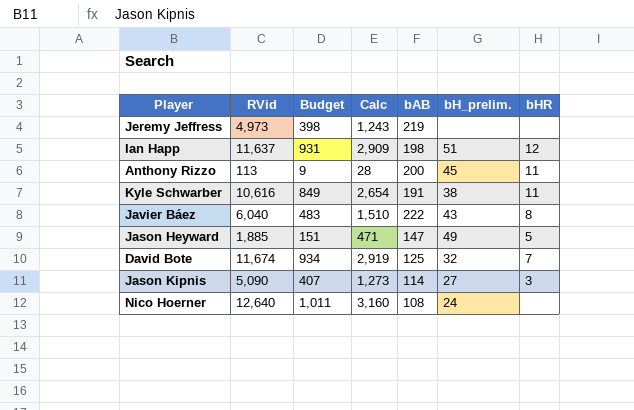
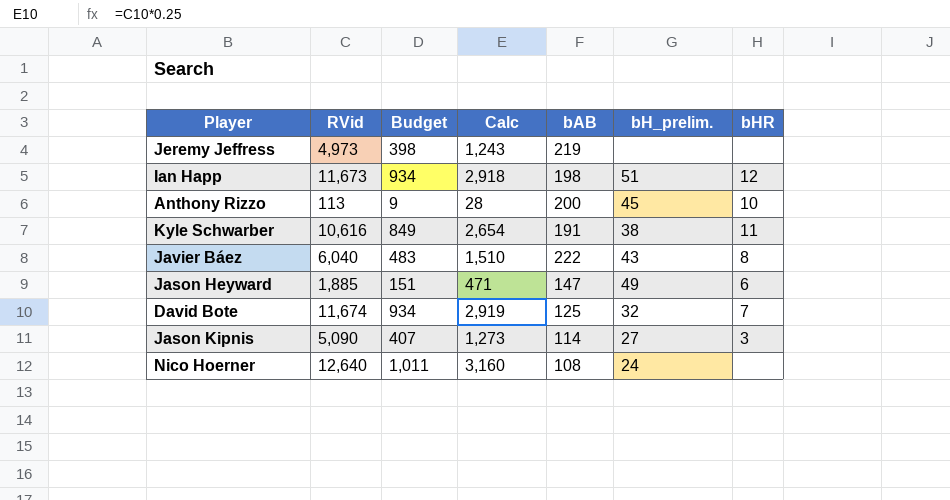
Ian Happ | RVid: 11,637 -> 11,673
Ian Happ | Budget: 931 -> 934
Ian Happ | Calc: 2,909 -> 2,918
Anthony Rizzo | bHR: 11 -> 10
Jason Heyward | bHR: 5 -> 6

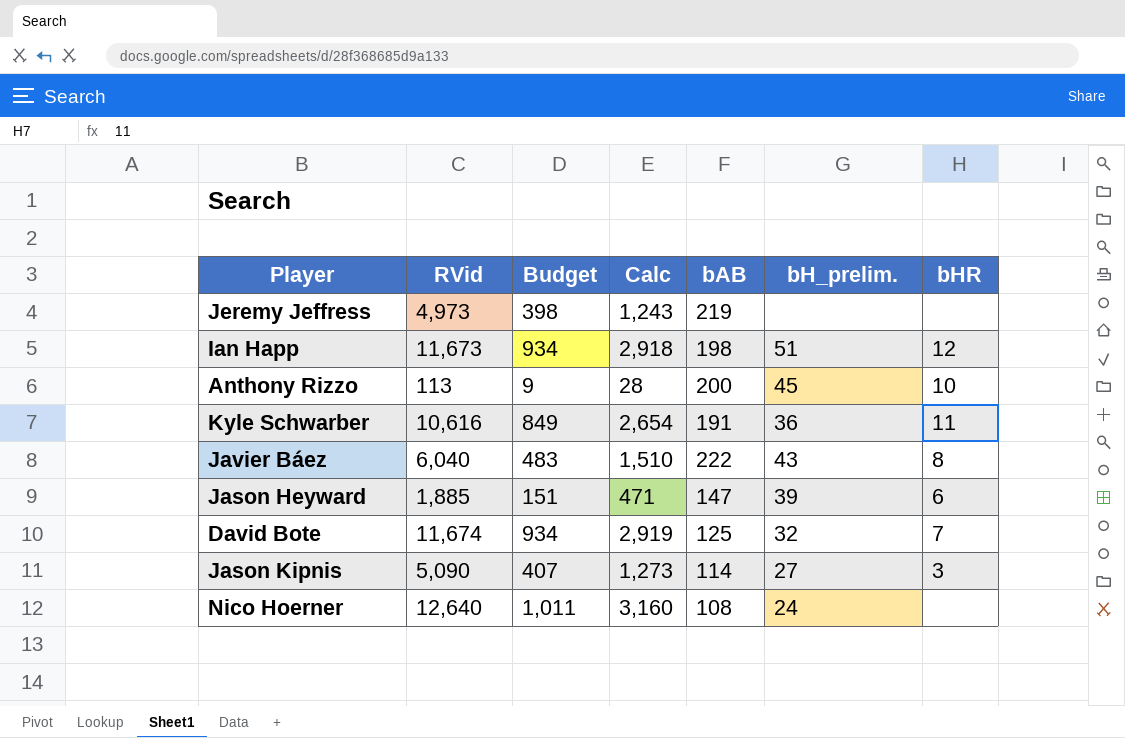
Kyle Schwarber | bH_prelim.: 38 -> 36
Jason Heyward | bH_prelim.: 49 -> 39

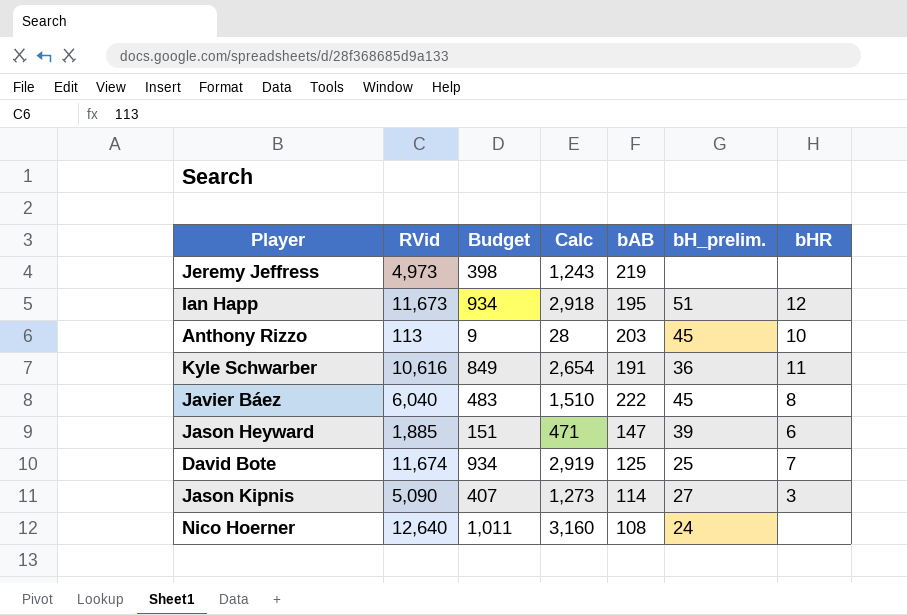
Ian Happ | bAB: 198 -> 195
Anthony Rizzo | bAB: 200 -> 203
Javier Báez | bH_prelim.: 43 -> 45
David Bote | bH_prelim.: 32 -> 25

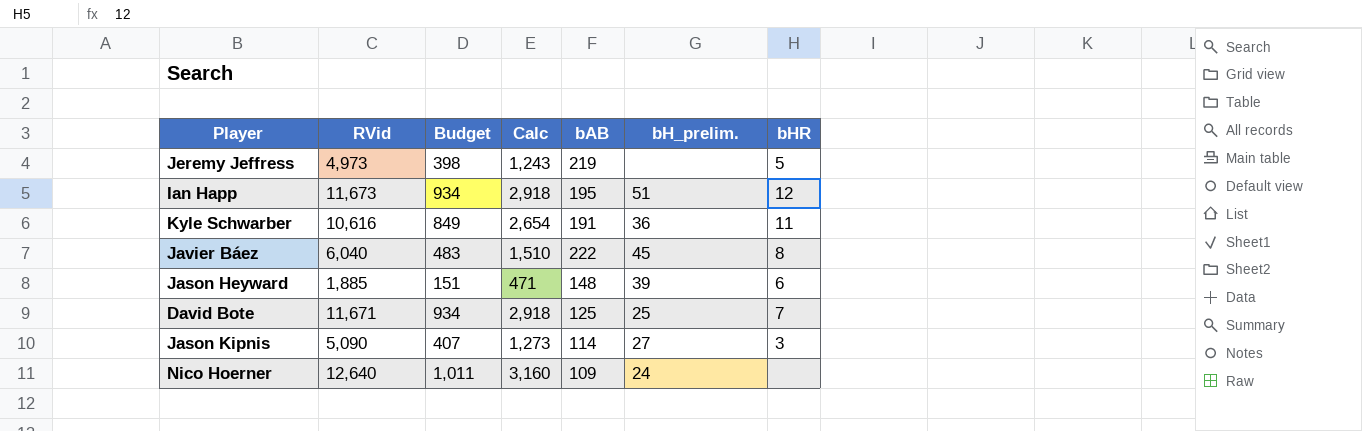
row Anthony Rizzo: 113 | 9 | 28 | 203 | 45 | 10 -> none
Jeremy Jeffress | bHR: none -> 5
Jason Heyward | bAB: 147 -> 148
David Bote | RVid: 11,674 -> 11,671
David Bote | Calc: 2,919 -> 2,918
Nico Hoerner | bAB: 108 -> 109

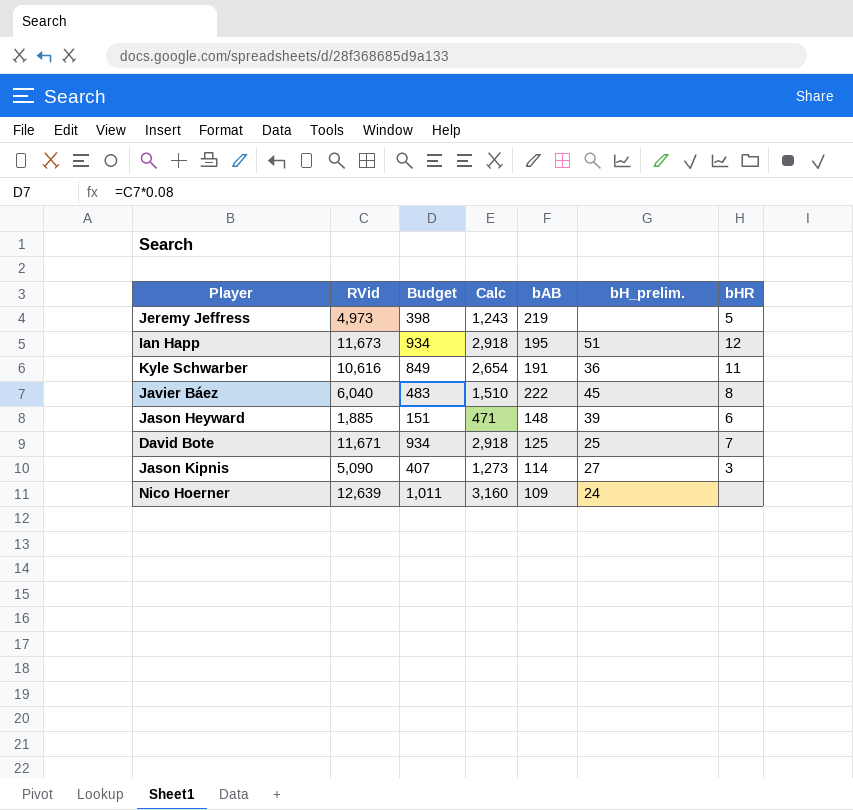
Nico Hoerner | RVid: 12,640 -> 12,639

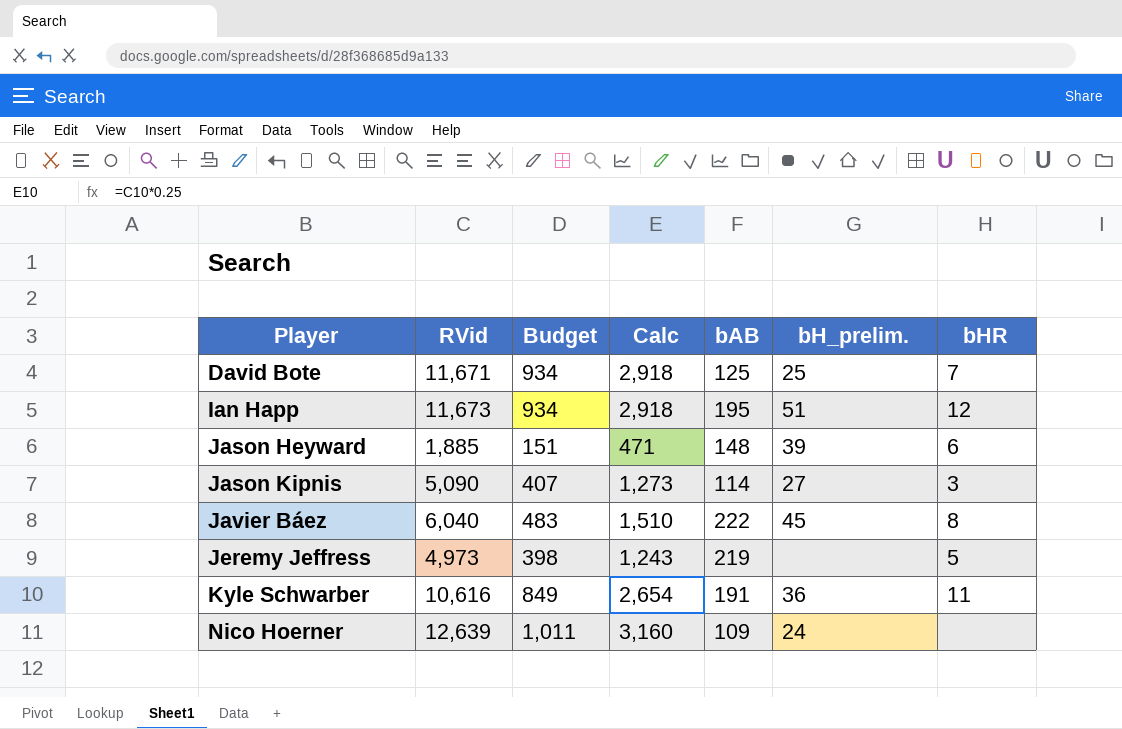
row order: none -> Player ascending

